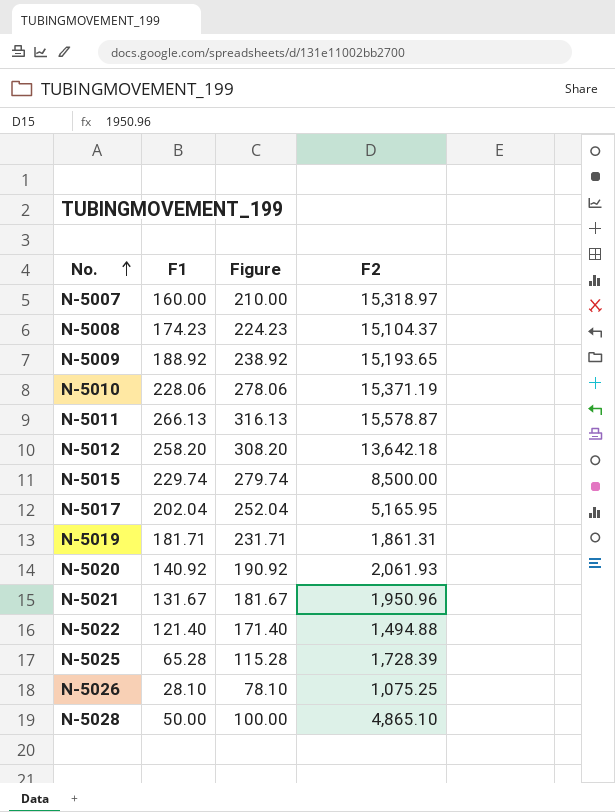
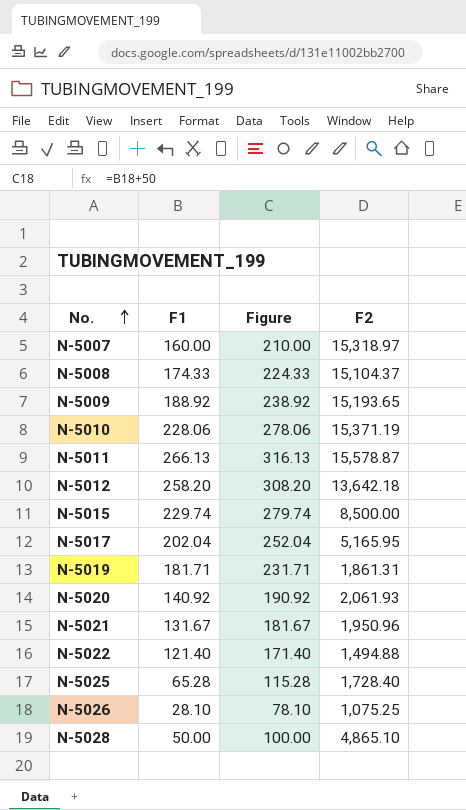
N-5008 | F1: 174.23 -> 174.33
N-5008 | Figure: 224.23 -> 224.33
N-5025 | F2: 1,728.39 -> 1,728.40

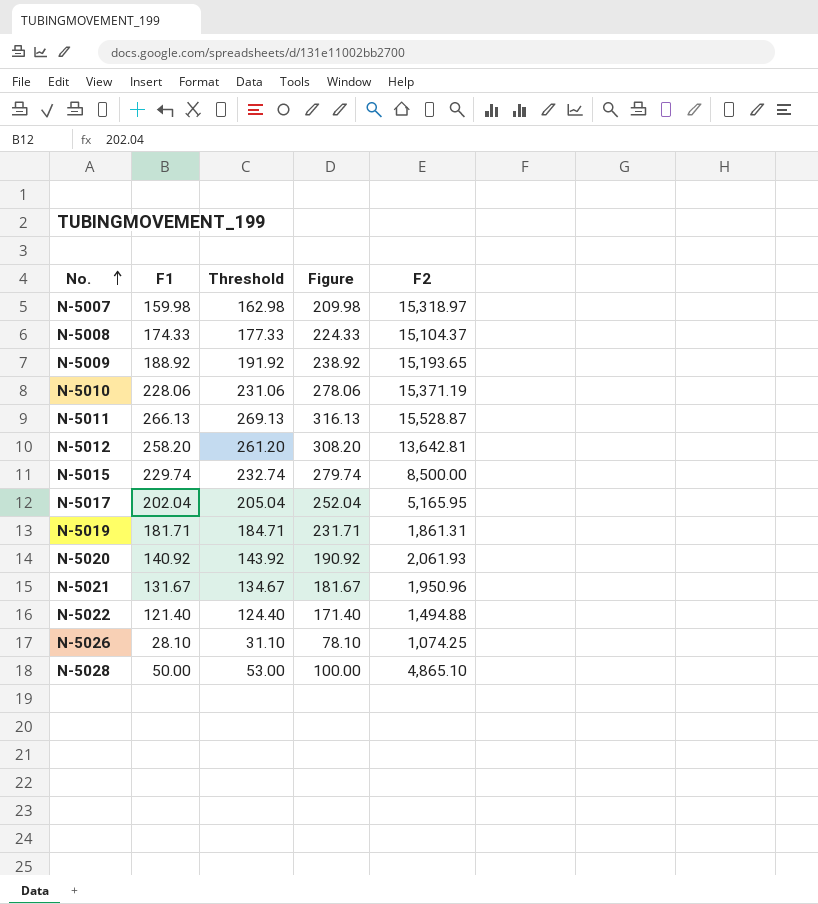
column Threshold | formula: none -> [F1] + 3
row N-5025: 65.28 | 115.28 | 1,728.40 -> none
N-5007 | F1: 160.00 -> 159.98
N-5007 | Figure: 210.00 -> 209.98
N-5011 | F2: 15,578.87 -> 15,528.87
N-5012 | F2: 13,642.18 -> 13,642.81
N-5026 | F2: 1,075.25 -> 1,074.25

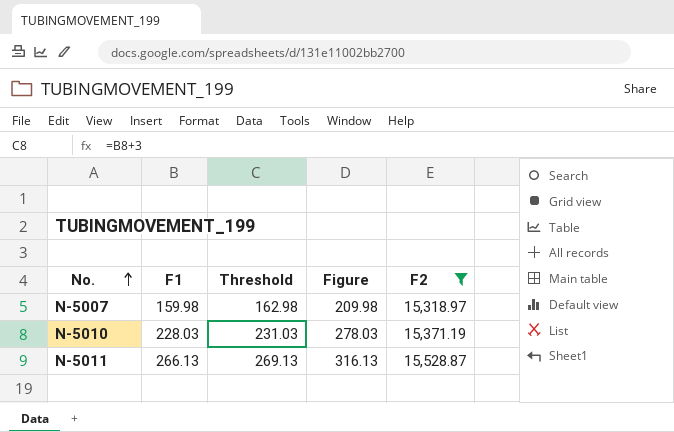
filter: none -> F2 >= 15,318.97
N-5010 | F1: 228.06 -> 228.03
N-5010 | Threshold: 231.06 -> 231.03
N-5010 | Figure: 278.06 -> 278.03

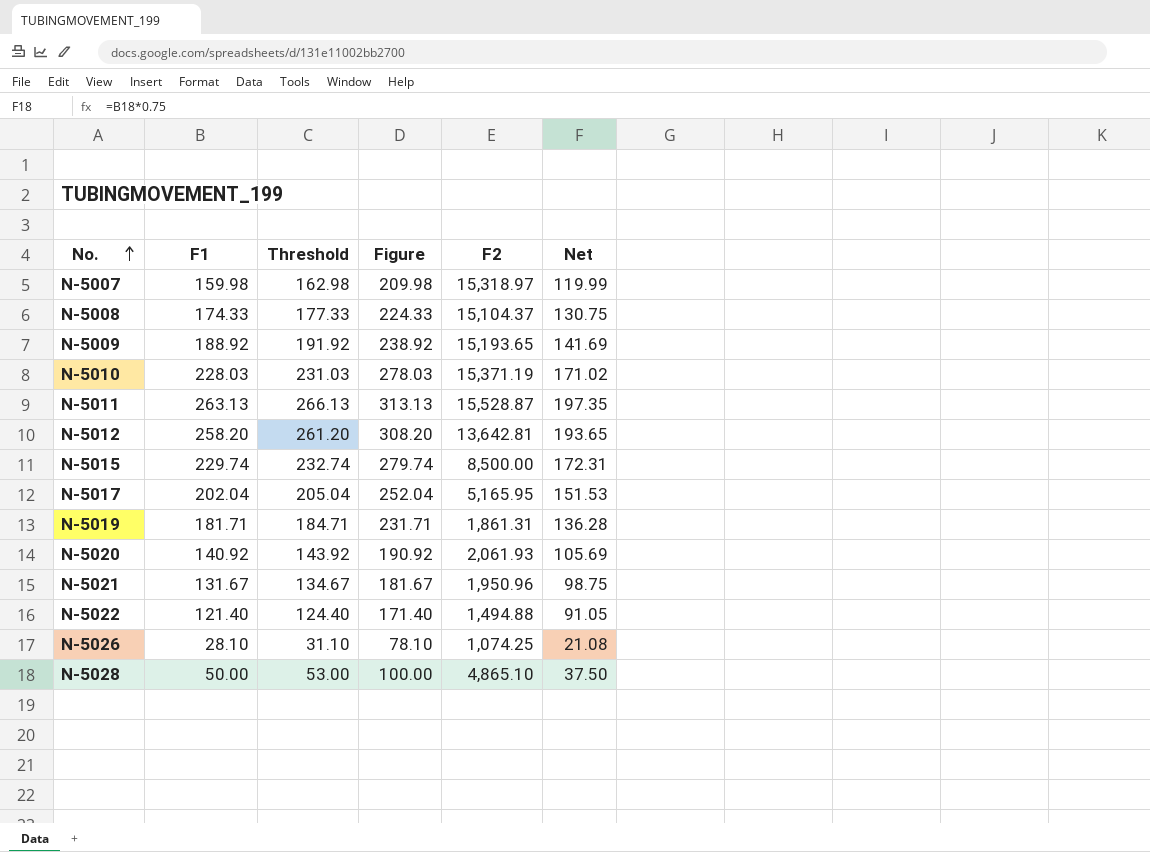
filter: F2 >= 15,318.97 -> none
column Net | formula: none -> [F1] * 0.75
N-5011 | F1: 266.13 -> 263.13
N-5011 | Threshold: 269.13 -> 266.13
N-5011 | Figure: 316.13 -> 313.13

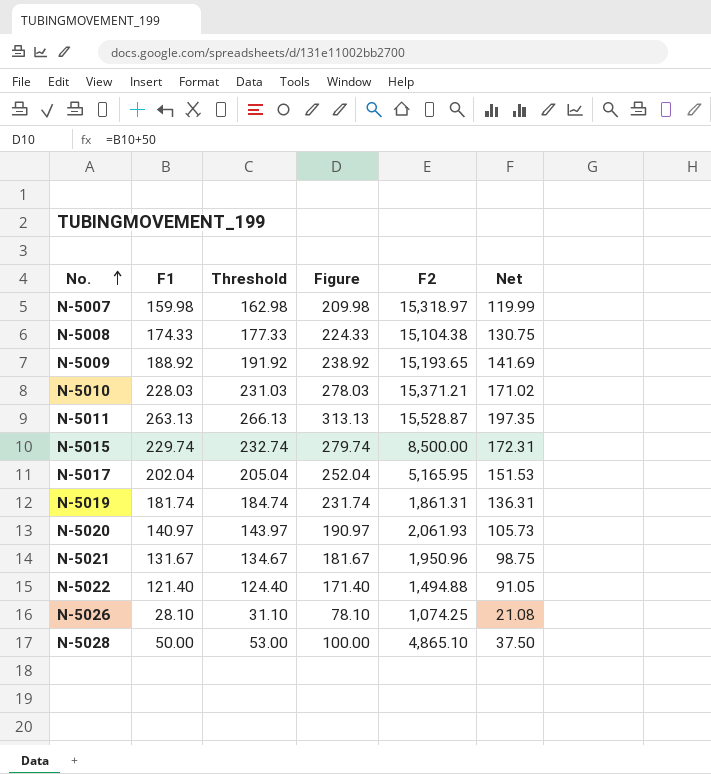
row N-5012: 258.20 | 261.20 | 308.20 | 13,642.81 | 193.65 -> none
N-5008 | F2: 15,104.37 -> 15,104.38
N-5010 | F2: 15,371.19 -> 15,371.21
N-5019 | F1: 181.71 -> 181.74
N-5019 | Threshold: 184.71 -> 184.74
N-5019 | Figure: 231.71 -> 231.74
N-5019 | Net: 136.28 -> 136.31
N-5020 | F1: 140.92 -> 140.97
N-5020 | Threshold: 143.92 -> 143.97
N-5020 | Figure: 190.92 -> 190.97
N-5020 | Net: 105.69 -> 105.73

